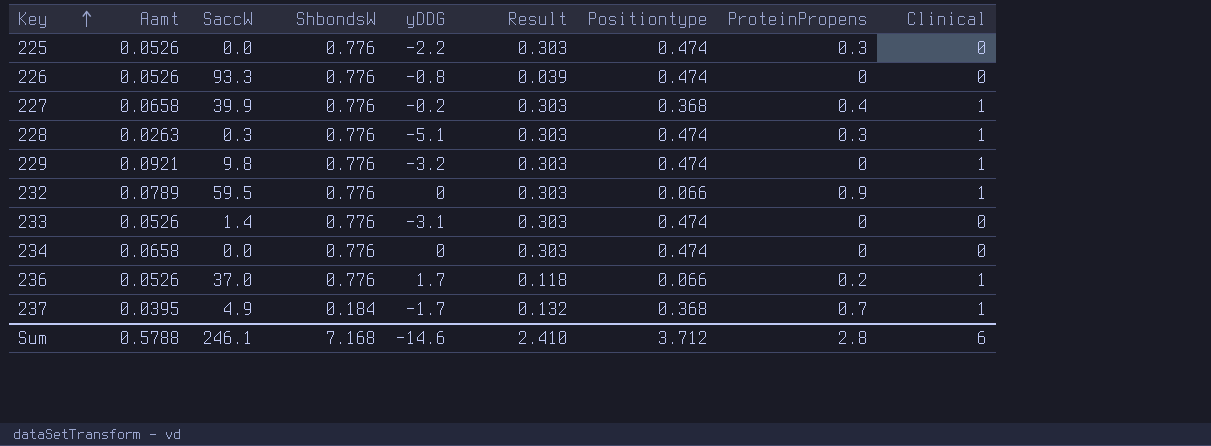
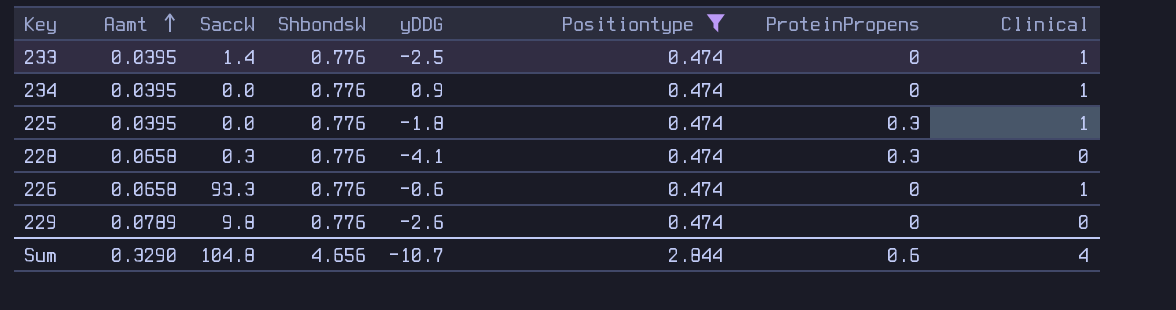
filter: none -> Positiontype = 0.474
row order: Key ascending -> Aamt ascending
column Result | position: 6 -> none
233 | Aamt: 0.0526 -> 0.0395
233 | yDDG: -3.1 -> -2.5
233 | Clinical: 0 -> 1
234 | Aamt: 0.0658 -> 0.0395
234 | yDDG: 0 -> 0.9
234 | Clinical: 0 -> 1
225 | Aamt: 0.0526 -> 0.0395
225 | yDDG: -2.2 -> -1.8
225 | Clinical: 0 -> 1
228 | Aamt: 0.0263 -> 0.0658
228 | yDDG: -5.1 -> -4.1
228 | Clinical: 1 -> 0
226 | Aamt: 0.0526 -> 0.0658
226 | yDDG: -0.8 -> -0.6
226 | Clinical: 0 -> 1
229 | Aamt: 0.0921 -> 0.0789
229 | yDDG: -3.2 -> -2.6
229 | Clinical: 1 -> 0
Sum | Aamt: 0.5788 -> 0.3290
Sum | SaccW: 246.1 -> 104.8
Sum | ShbondsW: 7.168 -> 4.656
Sum | yDDG: -14.6 -> -10.7
Sum | Positiontype: 3.712 -> 2.844
Sum | ProteinPropens: 2.8 -> 0.6
Sum | Clinical: 6 -> 4

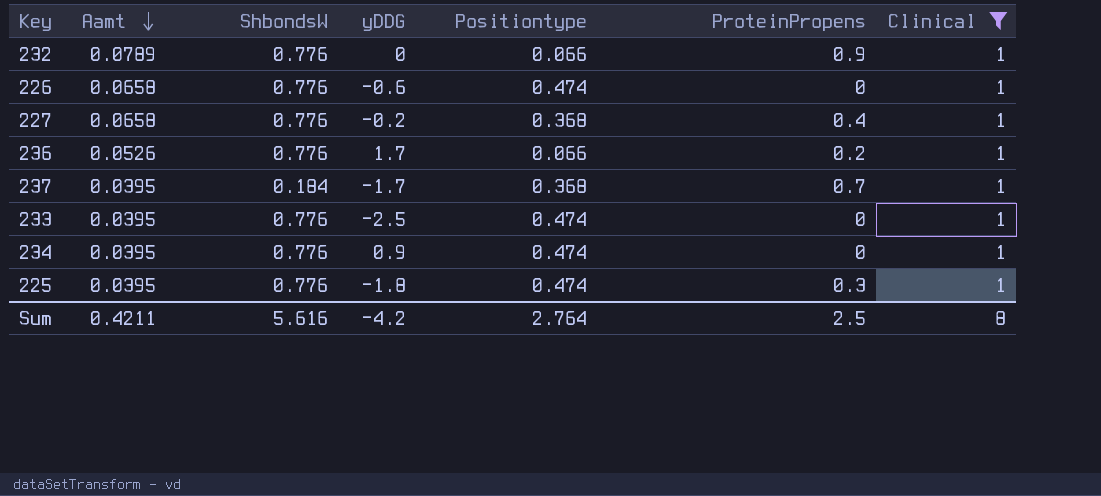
filter: Positiontype = 0.474 -> Clinical = 1
row order: Aamt ascending -> Aamt descending
column SaccW | position: 3 -> none
Sum | Aamt: 0.3290 -> 0.4211
Sum | ShbondsW: 4.656 -> 5.616
Sum | yDDG: -10.7 -> -4.2
Sum | Positiontype: 2.844 -> 2.764
Sum | ProteinPropens: 0.6 -> 2.5
Sum | Clinical: 4 -> 8

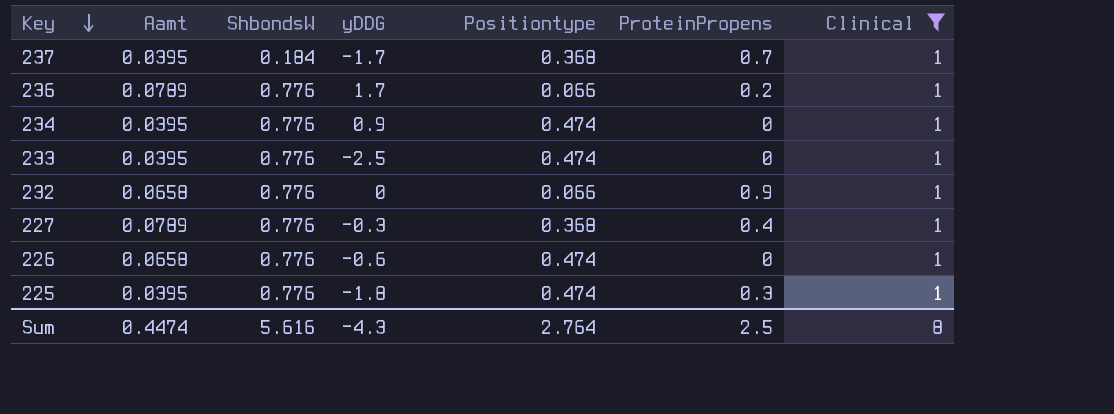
row order: Aamt descending -> Key descending
236 | Aamt: 0.0526 -> 0.0789
232 | Aamt: 0.0789 -> 0.0658
227 | Aamt: 0.0658 -> 0.0789
227 | yDDG: -0.2 -> -0.3
Sum | Aamt: 0.4211 -> 0.4474
Sum | yDDG: -4.2 -> -4.3

